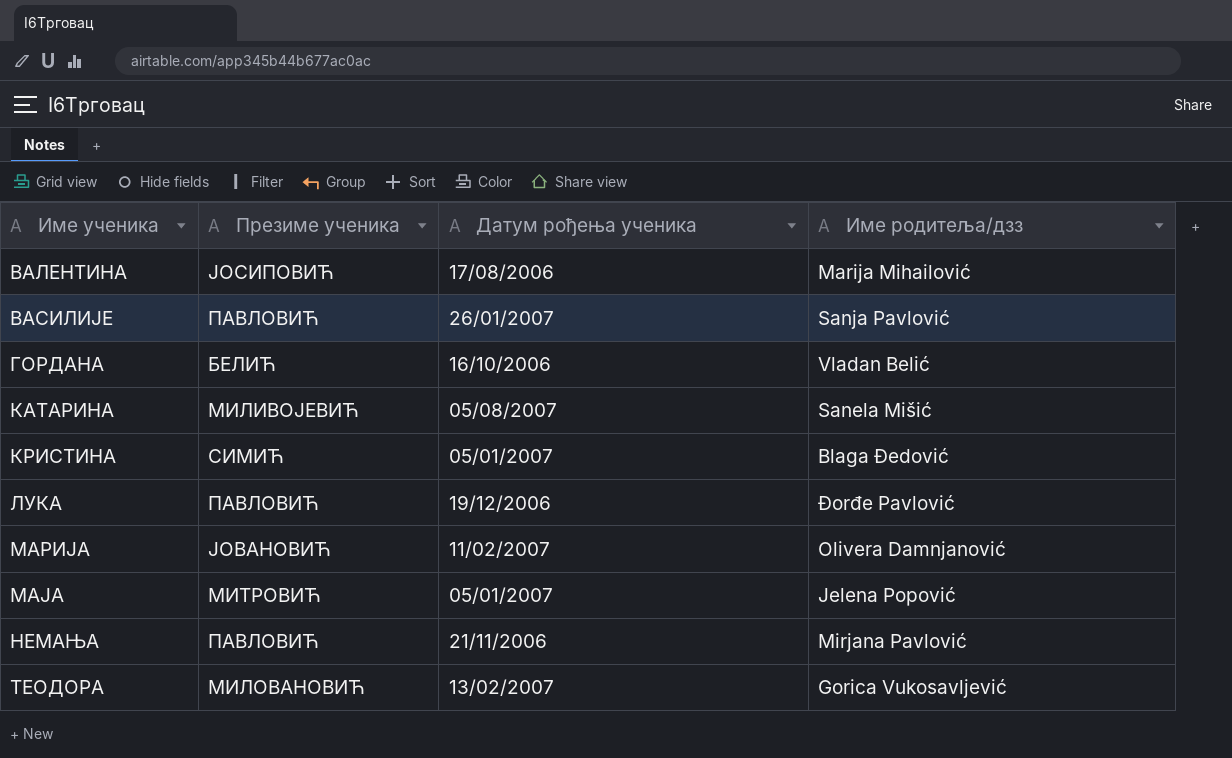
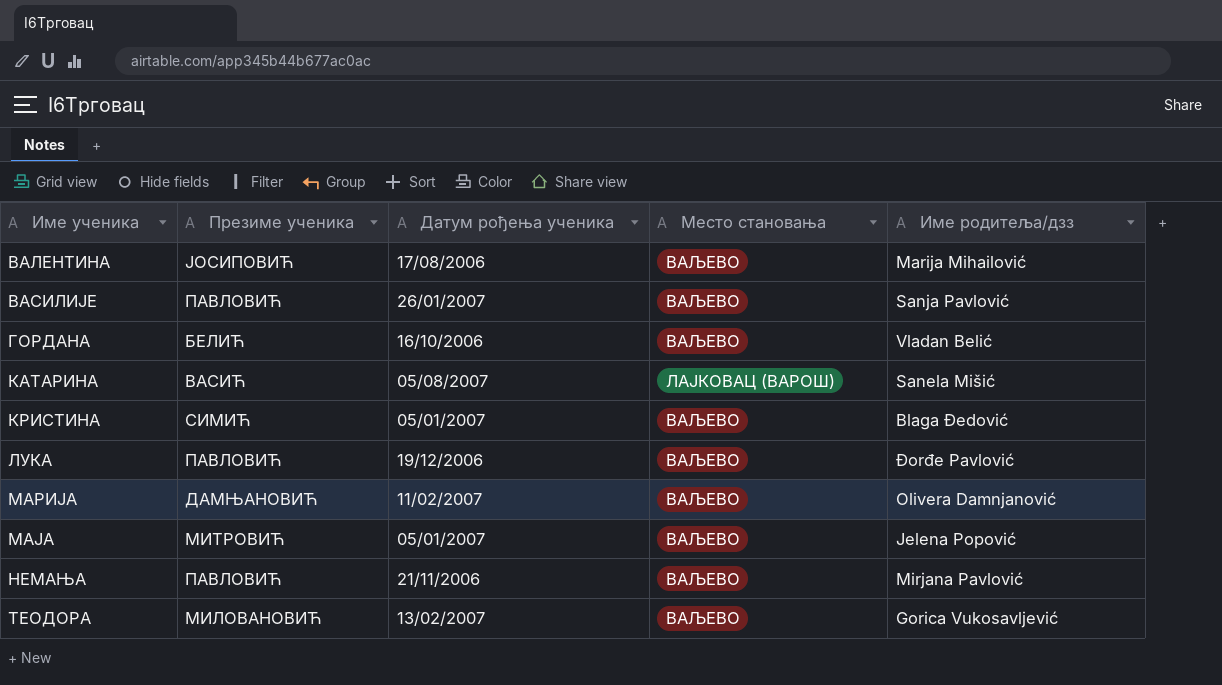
column Место становања | position: none -> 4
КАТАРИНА | Презиме ученика: МИЛИВОЈЕВИЋ -> ВАСИЋ
МАРИЈА | Презиме ученика: ЈОВАНОВИЋ -> ДАМЊАНОВИЋ

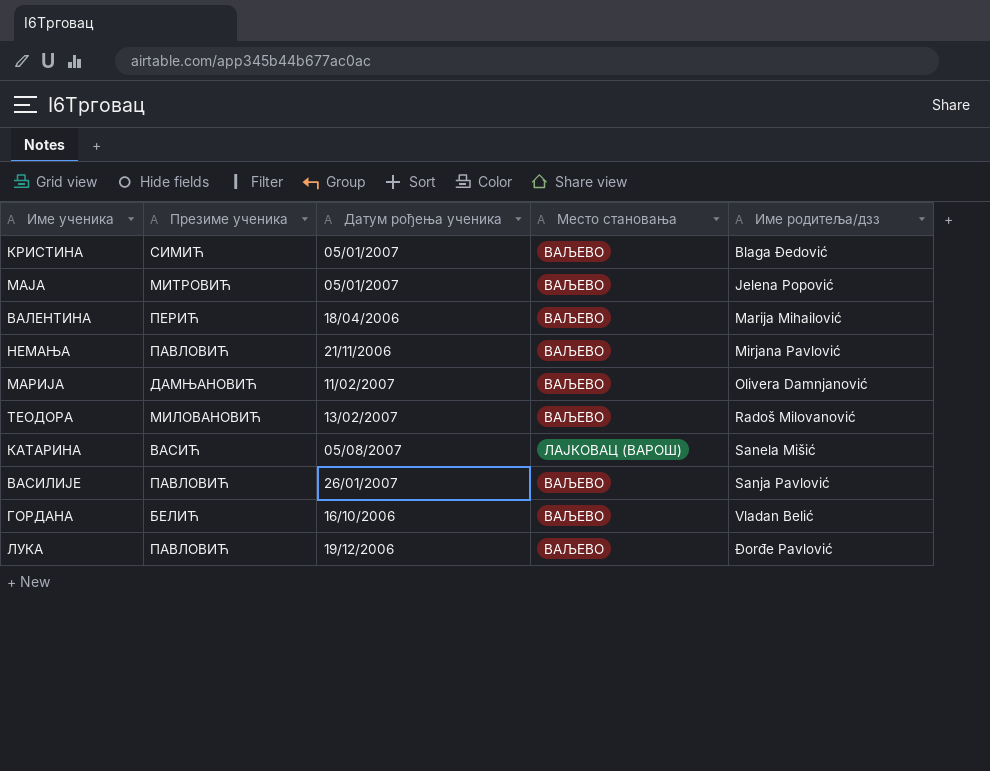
row order: Име ученика ascending -> Име родитеља/дзз ascending
ВАЛЕНТИНА | Презиме ученика: ЈОСИПОВИЋ -> ПЕРИЋ
ВАЛЕНТИНА | Датум рођења ученика: 17/08/2006 -> 18/04/2006
ТЕОДОРА | Име родитеља/дзз: Gorica Vukosavljević -> Radoš Milovanović

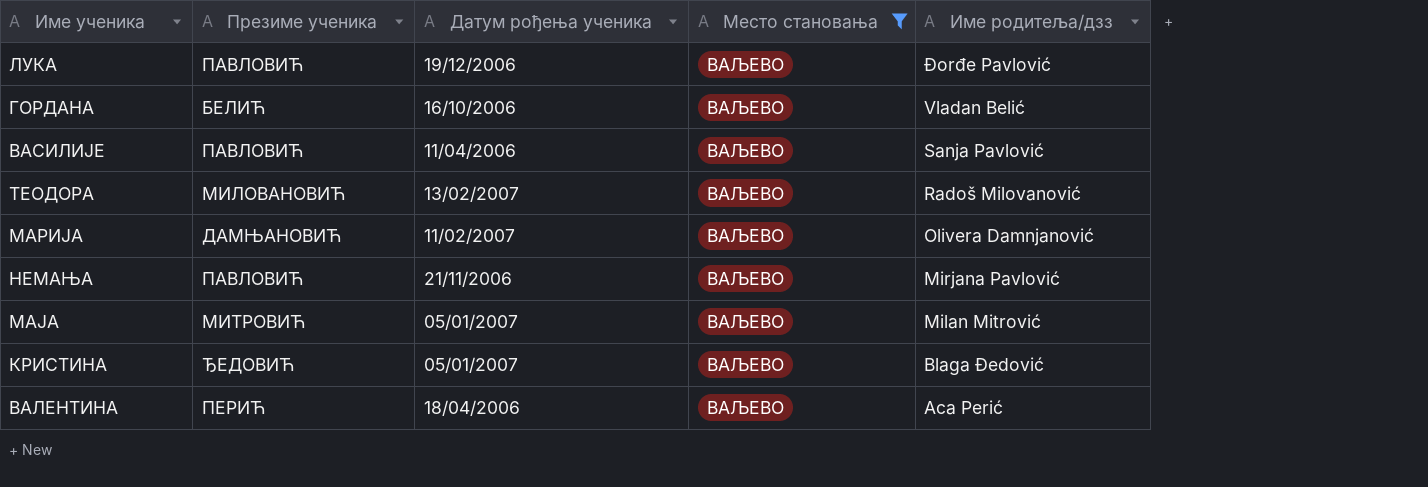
filter: none -> Место становања = ВАЉЕВО
row order: Име родитеља/дзз ascending -> Име родитеља/дзз descending
ВАСИЛИЈЕ | Датум рођења ученика: 26/01/2007 -> 11/04/2006
МАЈА | Име родитеља/дзз: Jelena Popović -> Milan Mitrović
КРИСТИНА | Презиме ученика: СИМИЋ -> ЂЕДОВИЋ
ВАЛЕНТИНА | Име родитеља/дзз: Marija Mihailović -> Aca Perić

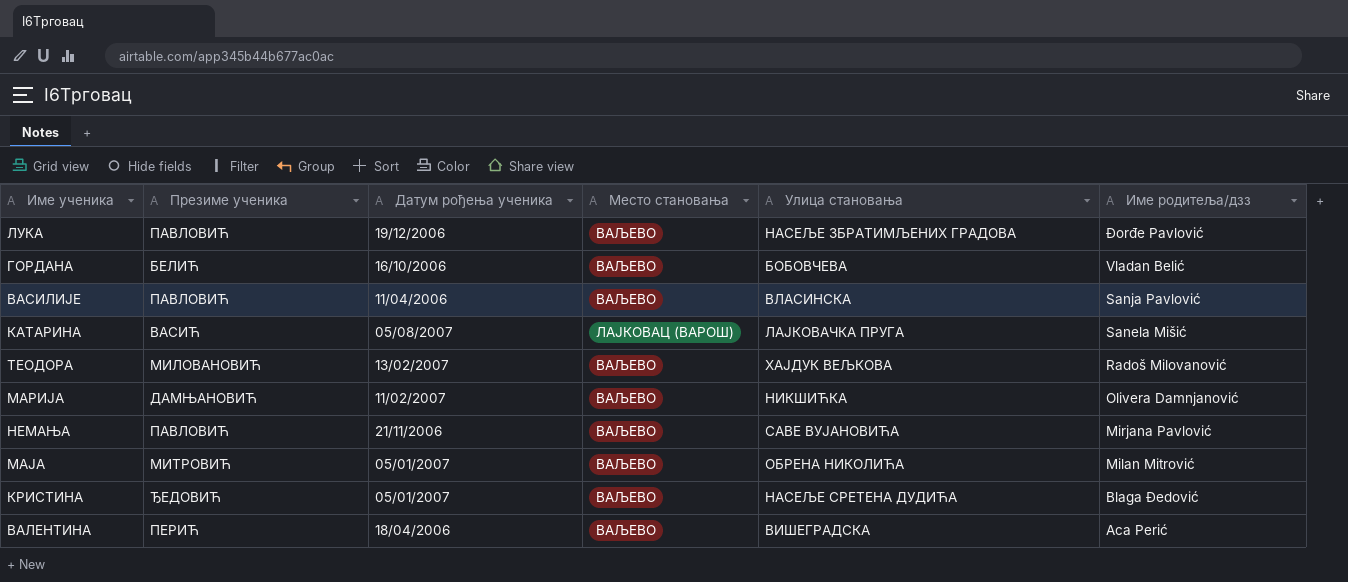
filter: Место становања = ВАЉЕВО -> none
column Улица становања | position: none -> 5

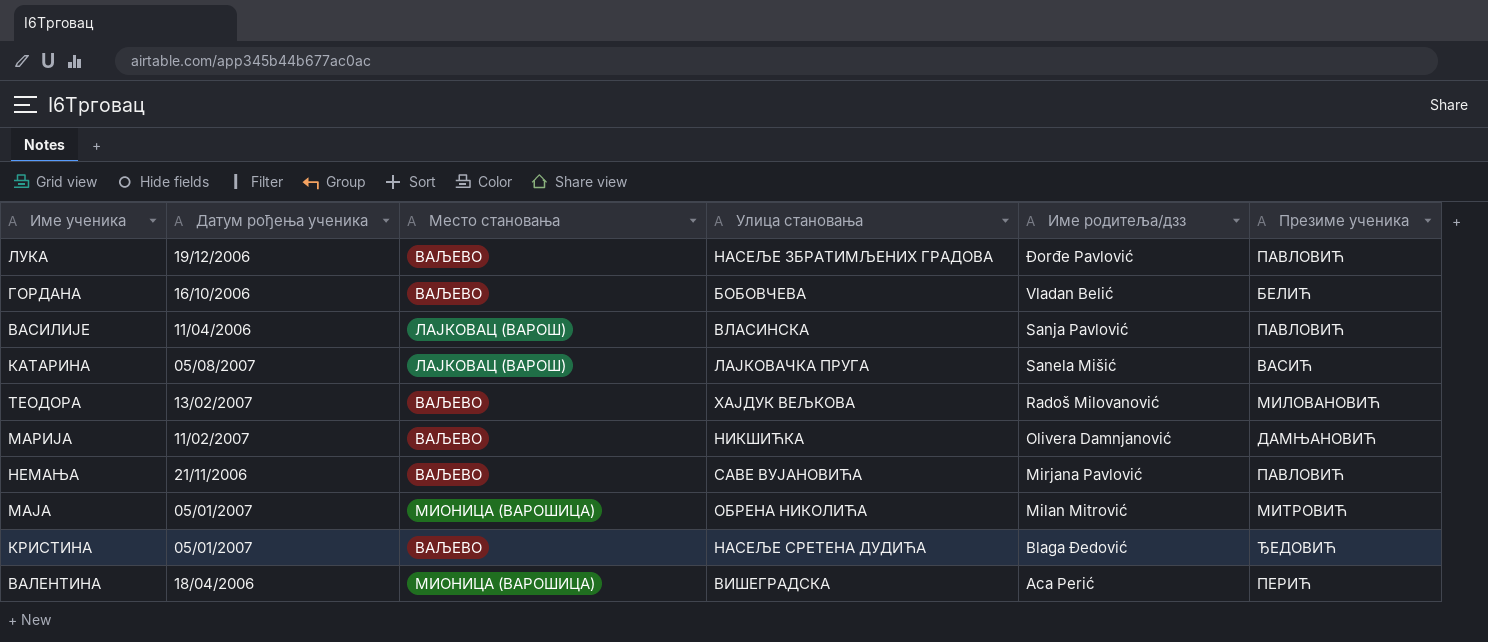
column Презиме ученика | position: 2 -> 6
ВАСИЛИЈЕ | Место становања: ВАЉЕВО -> ЛАЈКОВАЦ (ВАРОШ)
МАЈА | Место становања: ВАЉЕВО -> МИОНИЦА (ВАРОШИЦА)
ВАЛЕНТИНА | Место становања: ВАЉЕВО -> МИОНИЦА (ВАРОШИЦА)

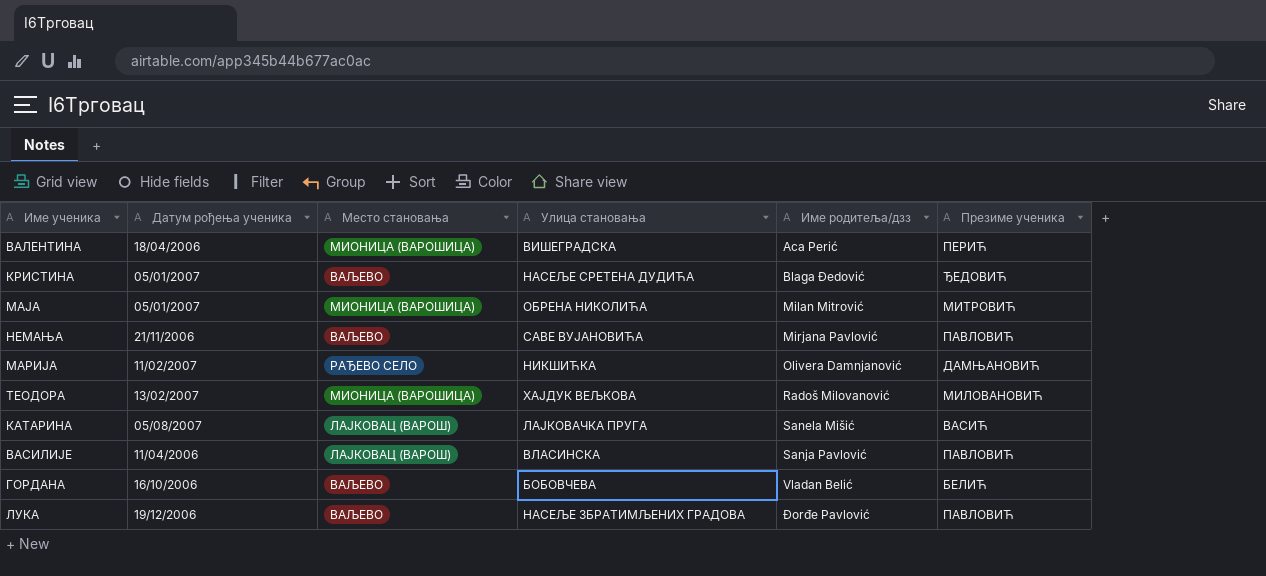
row order: Име родитеља/дзз descending -> Име родитеља/дзз ascending
МАРИЈА | Место становања: ВАЉЕВО -> РАЂЕВО СЕЛО
ТЕОДОРА | Место становања: ВАЉЕВО -> МИОНИЦА (ВАРОШИЦА)

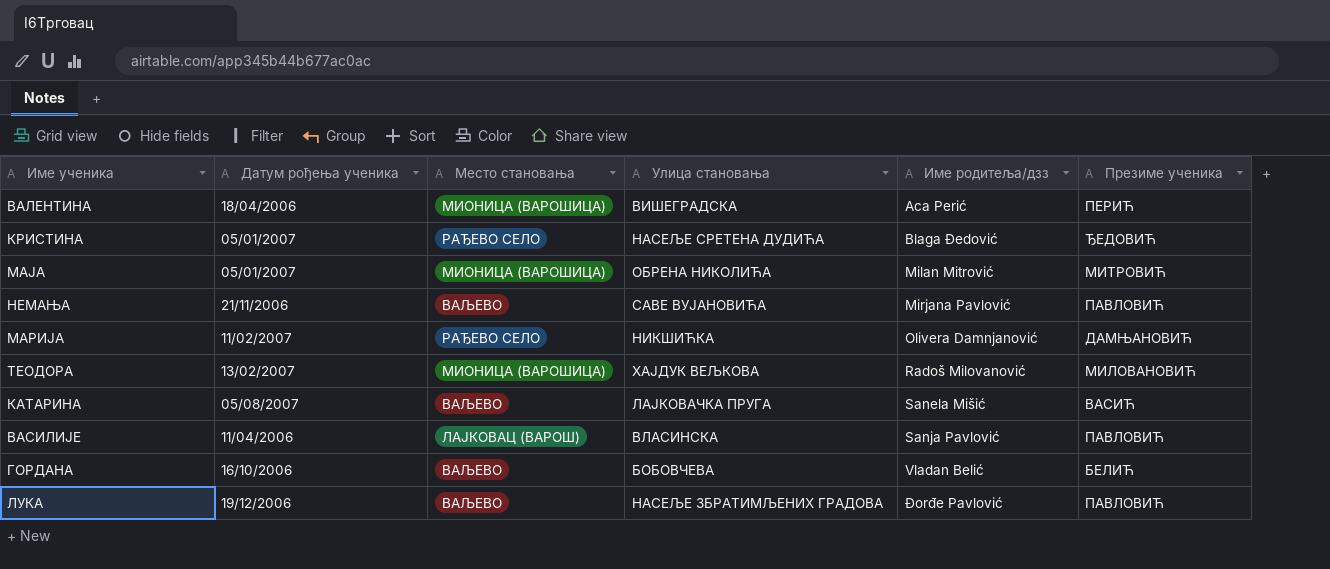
КРИСТИНА | Место становања: ВАЉЕВО -> РАЂЕВО СЕЛО
КАТАРИНА | Место становања: ЛАЈКОВАЦ (ВАРОШ) -> ВАЉЕВО

